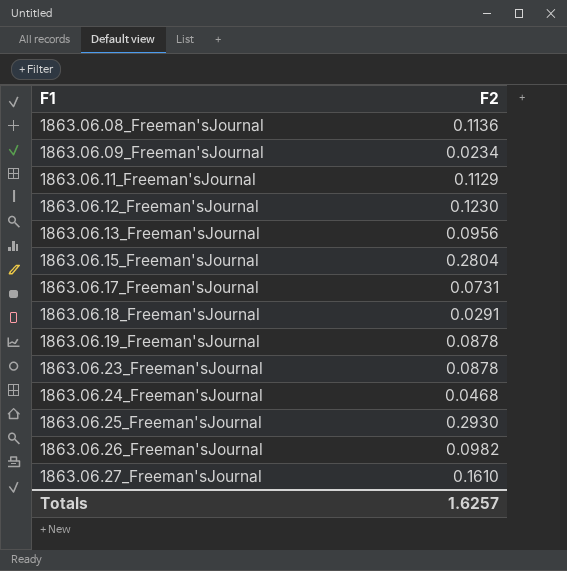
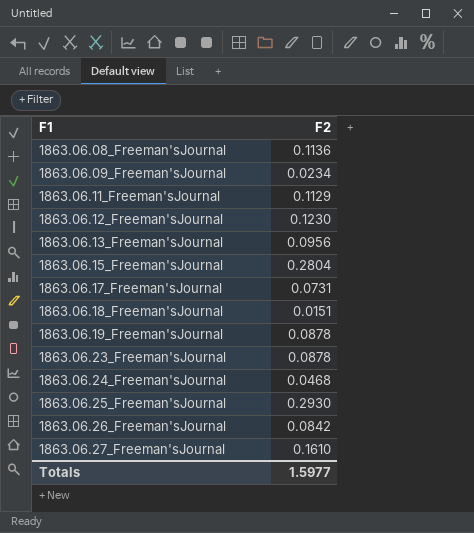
1863.06.18_Freeman'sJournal | F2: 0.0291 -> 0.0151
1863.06.26_Freeman'sJournal | F2: 0.0982 -> 0.0842
Totals | F2: 1.6257 -> 1.5977

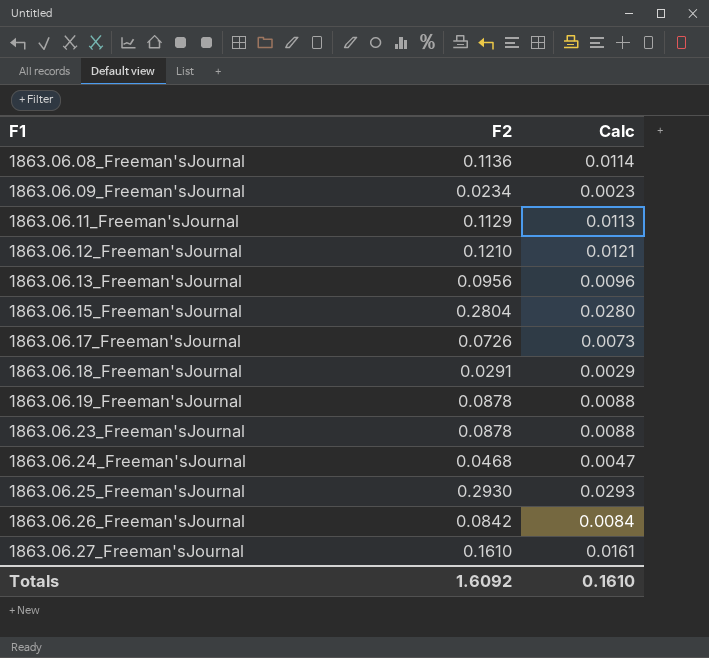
column Calc | formula: none -> [F2] * 0.1
1863.06.12_Freeman'sJournal | F2: 0.1230 -> 0.1210
1863.06.17_Freeman'sJournal | F2: 0.0731 -> 0.0726
1863.06.18_Freeman'sJournal | F2: 0.0151 -> 0.0291
Totals | F2: 1.5977 -> 1.6092

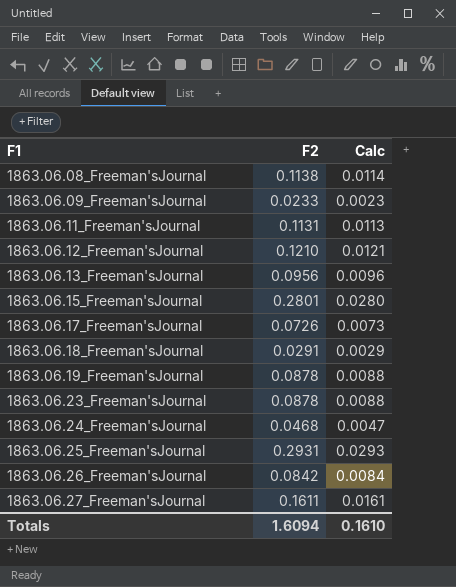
1863.06.08_Freeman'sJournal | F2: 0.1136 -> 0.1138
1863.06.09_Freeman'sJournal | F2: 0.0234 -> 0.0233
1863.06.11_Freeman'sJournal | F2: 0.1129 -> 0.1131
1863.06.15_Freeman'sJournal | F2: 0.2804 -> 0.2801
1863.06.25_Freeman'sJournal | F2: 0.2930 -> 0.2931
1863.06.27_Freeman'sJournal | F2: 0.1610 -> 0.1611
Totals | F2: 1.6092 -> 1.6094

